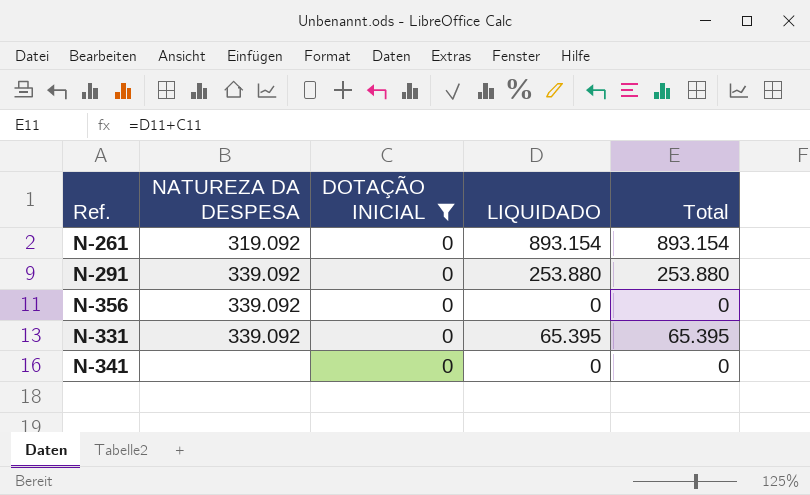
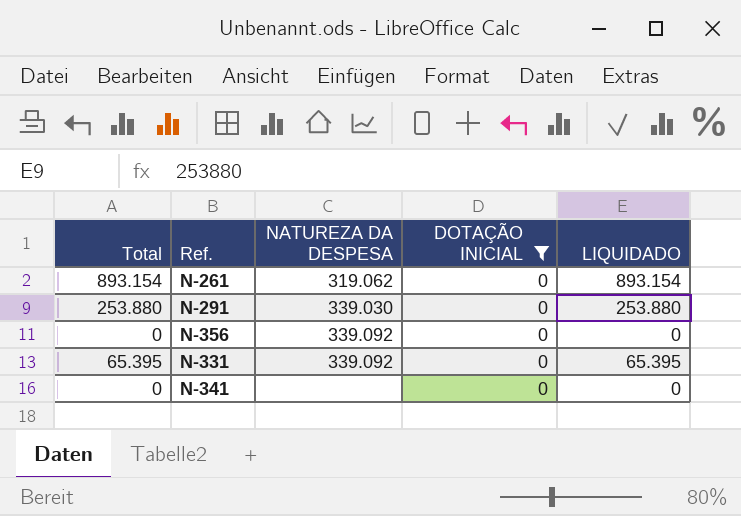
column Total | position: 5 -> 1
N-261 | NATUREZA DA DESPESA: 319.092 -> 319.062
N-291 | NATUREZA DA DESPESA: 339.092 -> 339.030

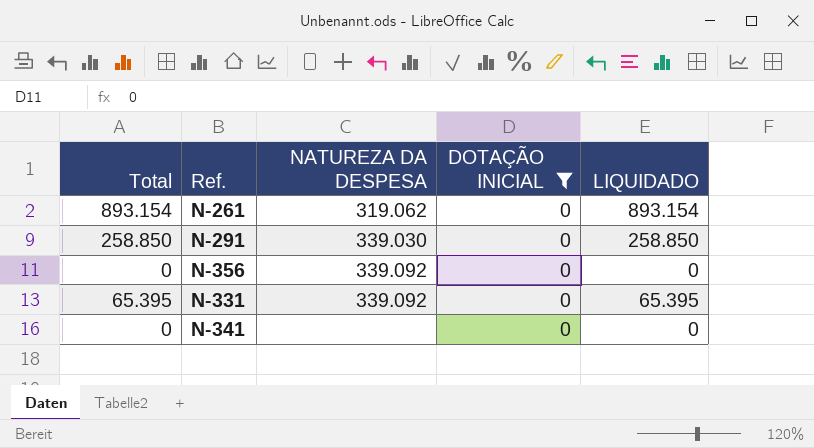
N-291 | Total: 253.880 -> 258.850
N-291 | LIQUIDADO: 253.880 -> 258.850

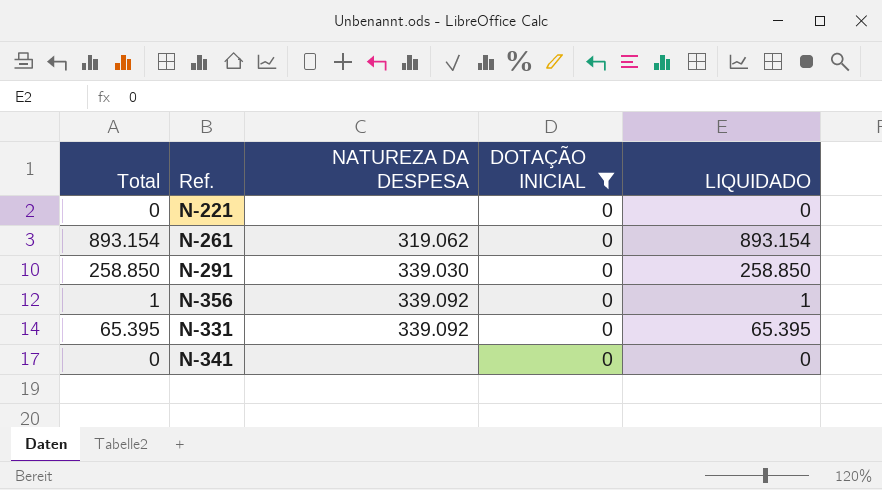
row N-221: none -> 0 | none | 0 | 0
N-356 | Total: 0 -> 1
N-356 | LIQUIDADO: 0 -> 1

